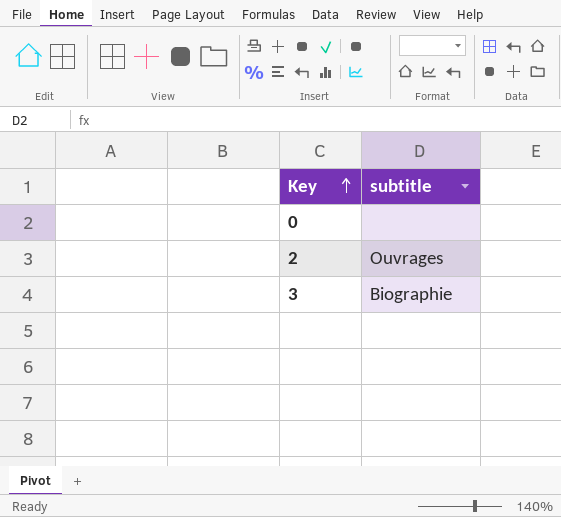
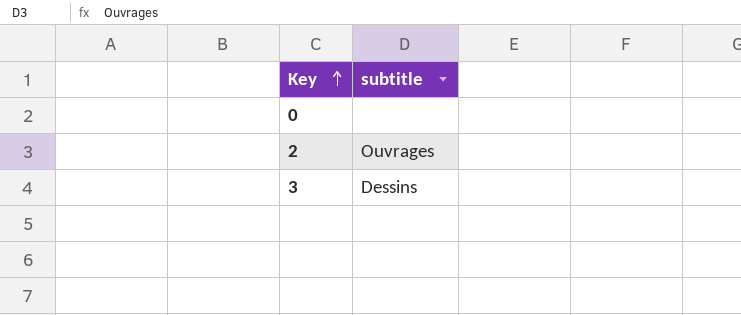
3 | subtitle: Biographie -> Dessins

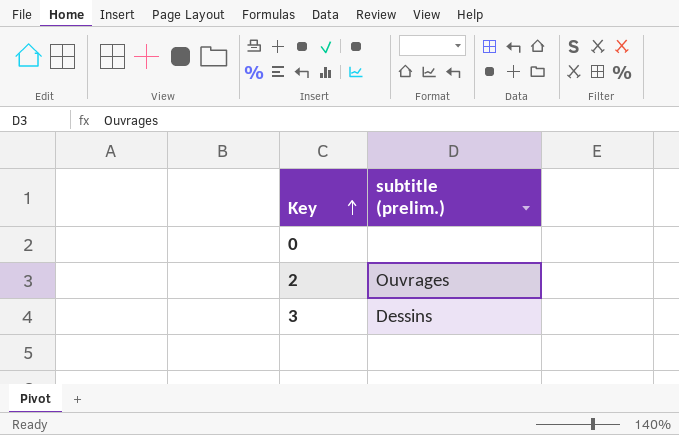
column name: subtitle -> subtitle (prelim.)

